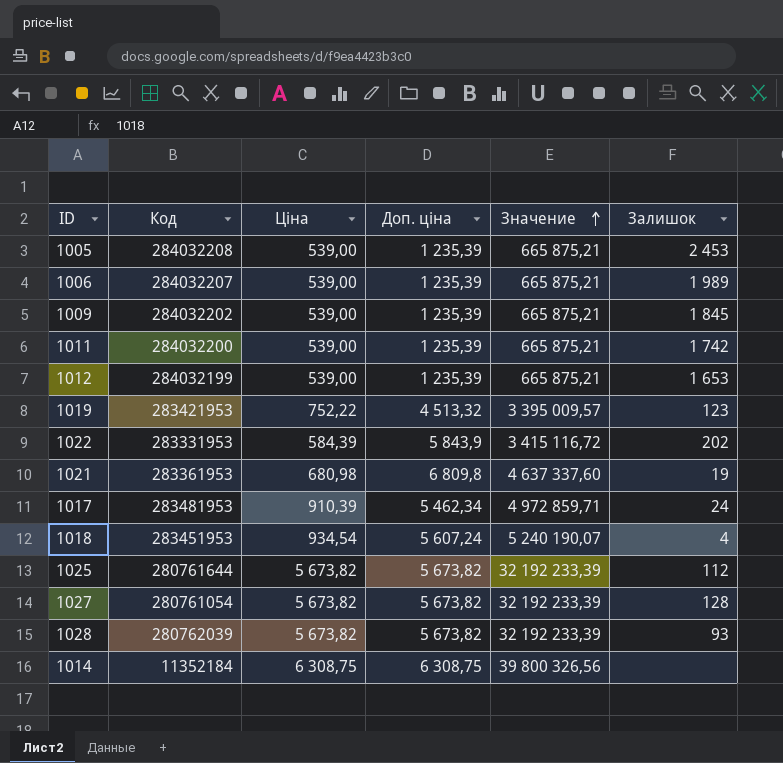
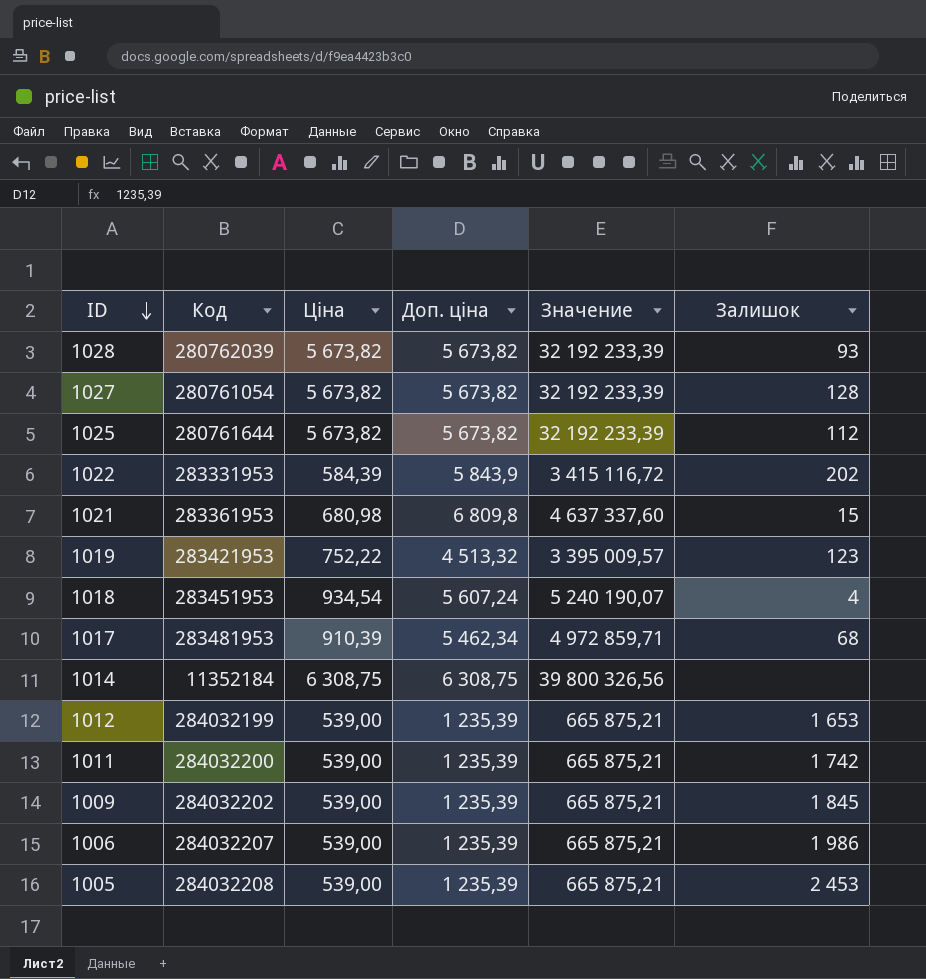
row order: Значение ascending -> ID descending
1021 | Залишок: 19 -> 15
1017 | Залишок: 24 -> 68
1006 | Залишок: 1 989 -> 1 986

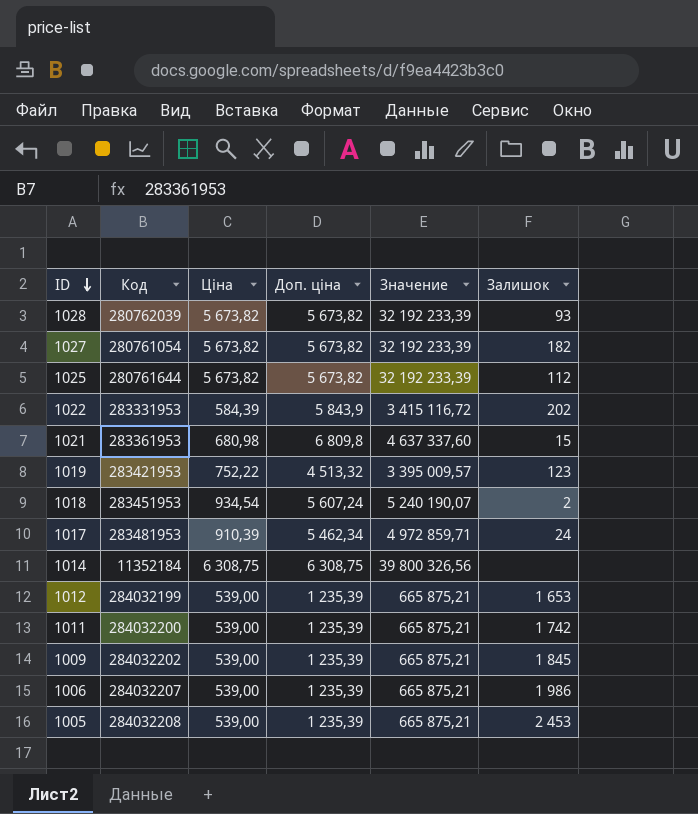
1027 | Залишок: 128 -> 182
1018 | Залишок: 4 -> 2
1017 | Залишок: 68 -> 24

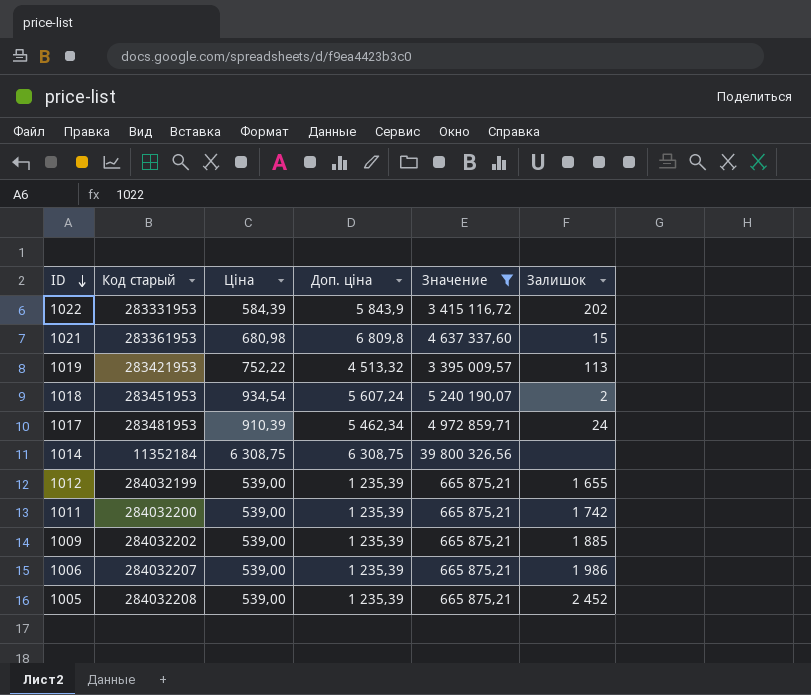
filter: none -> Значение != 32 192 233,39
column name: Код -> Код старый
1019 | Залишок: 123 -> 113
1012 | Залишок: 1 653 -> 1 655
1009 | Залишок: 1 845 -> 1 885
1005 | Залишок: 2 453 -> 2 452

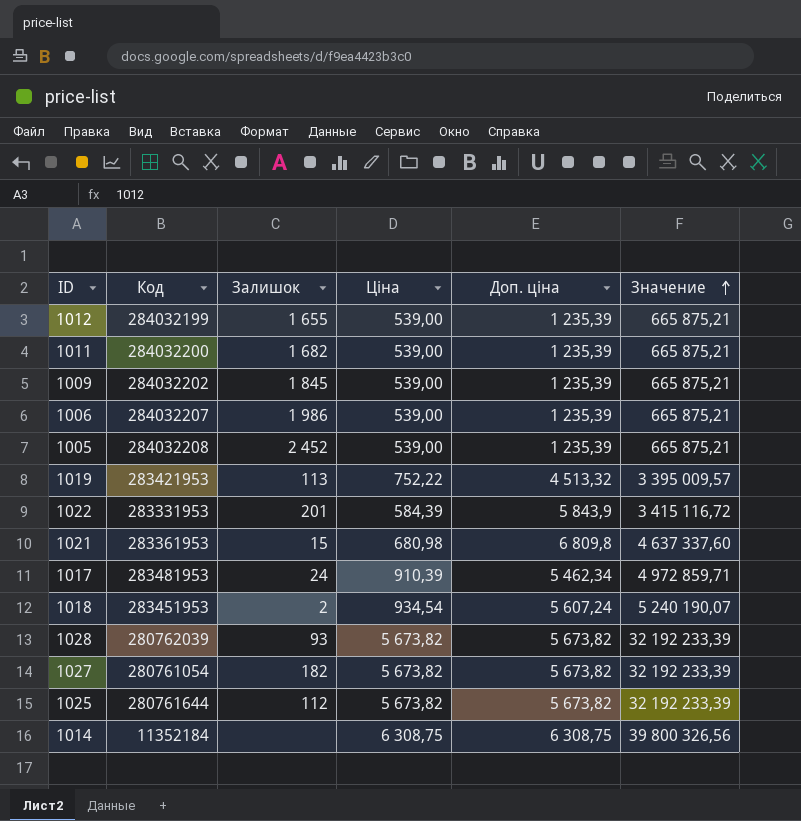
filter: Значение != 32 192 233,39 -> none
row order: ID descending -> Значение ascending
column name: Код старый -> Код
column Залишок | position: 6 -> 3
1011 | Залишок: 1 742 -> 1 682
1009 | Залишок: 1 885 -> 1 845
1022 | Залишок: 202 -> 201

